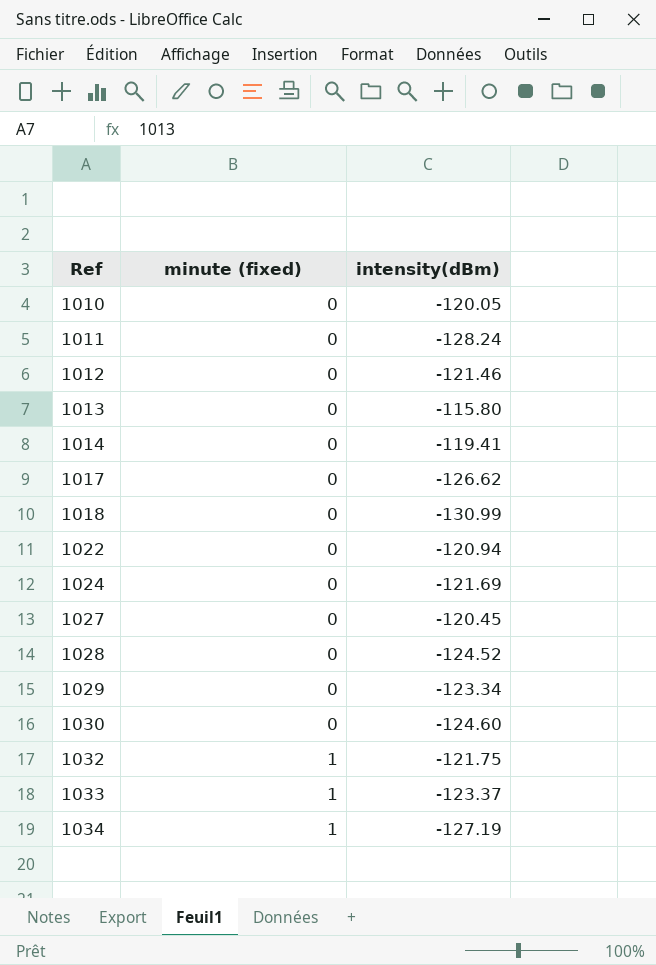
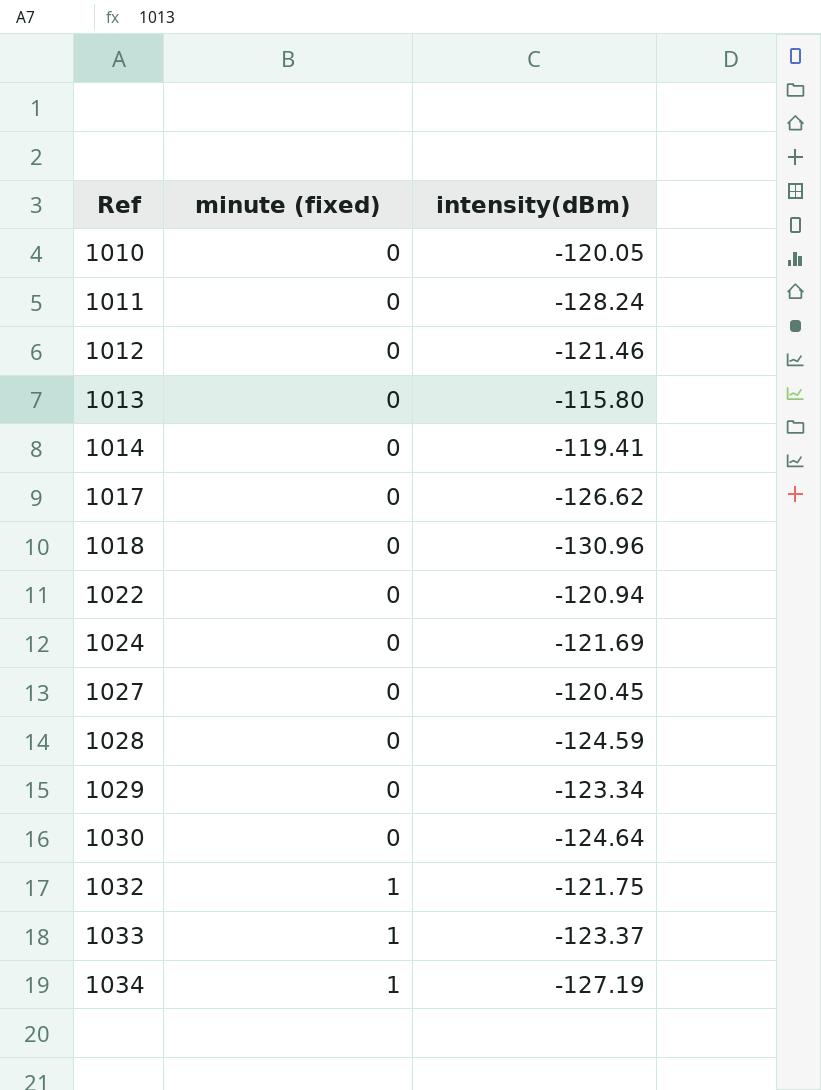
1018 | intensity(dBm): -130.99 -> -130.96
1028 | intensity(dBm): -124.52 -> -124.59
1030 | intensity(dBm): -124.60 -> -124.64

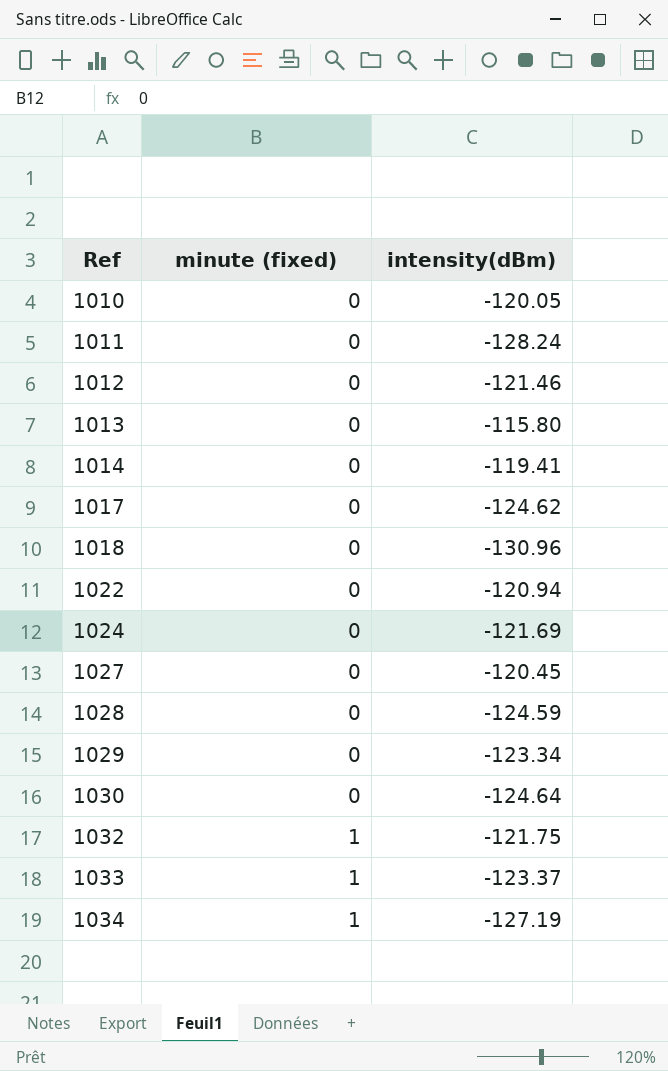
1017 | intensity(dBm): -126.62 -> -124.62

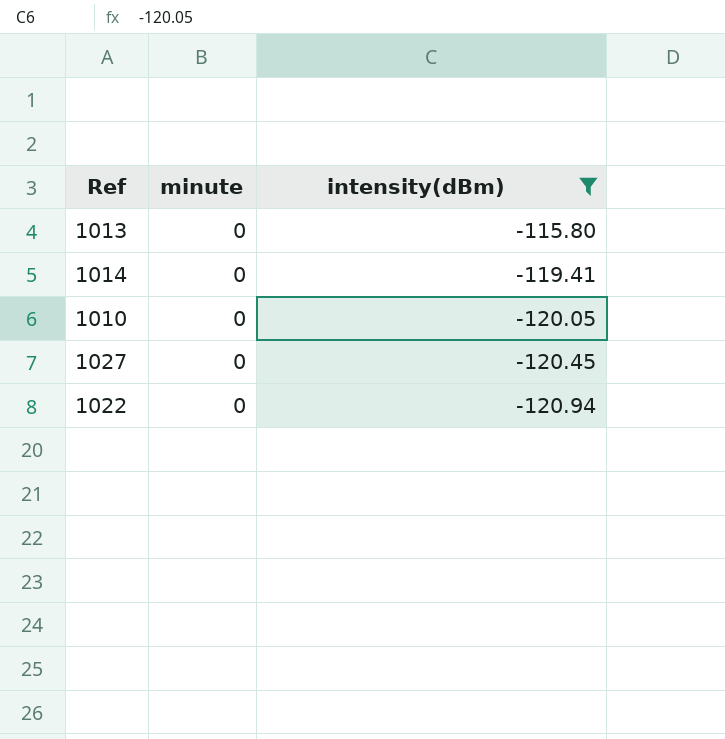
filter: none -> intensity(dBm) >= -120.94
row order: Ref ascending -> intensity(dBm) descending
column name: minute (fixed) -> minute

